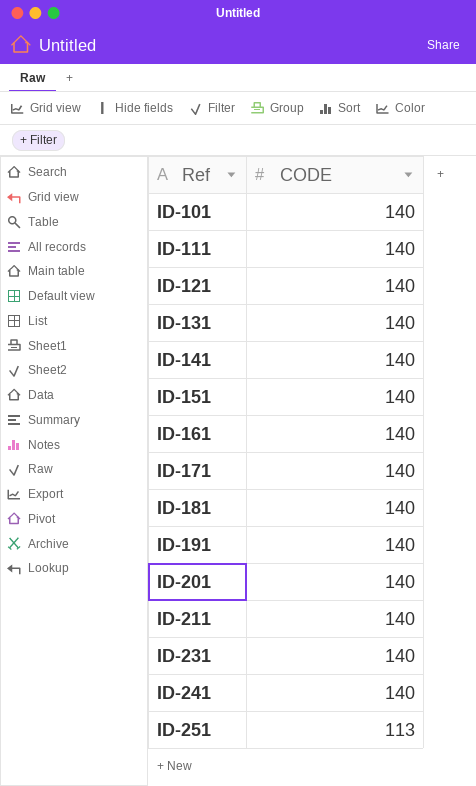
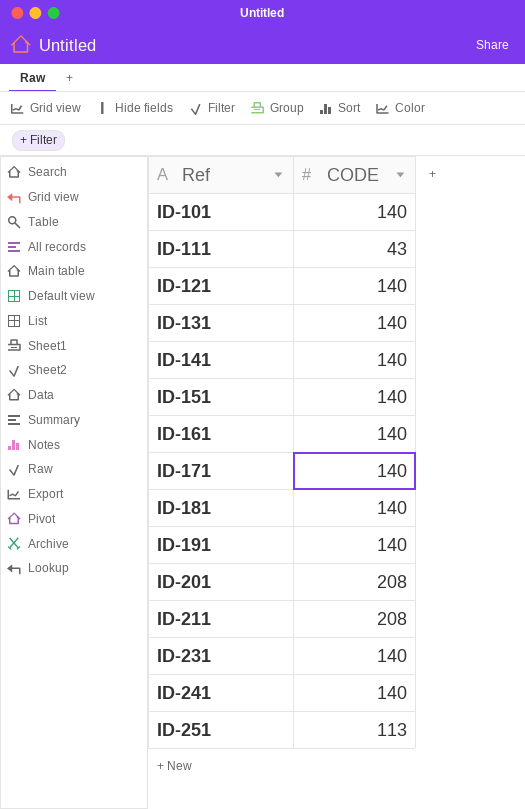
ID-111 | CODE: 140 -> 43
ID-201 | CODE: 140 -> 208
ID-211 | CODE: 140 -> 208

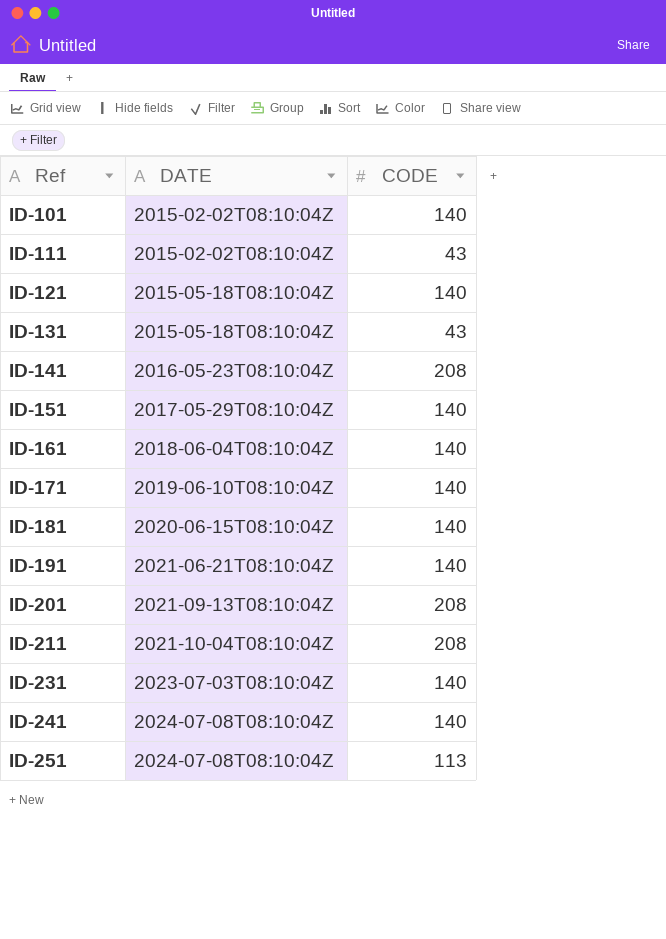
column DATE | position: none -> 2
ID-131 | CODE: 140 -> 43
ID-141 | CODE: 140 -> 208

